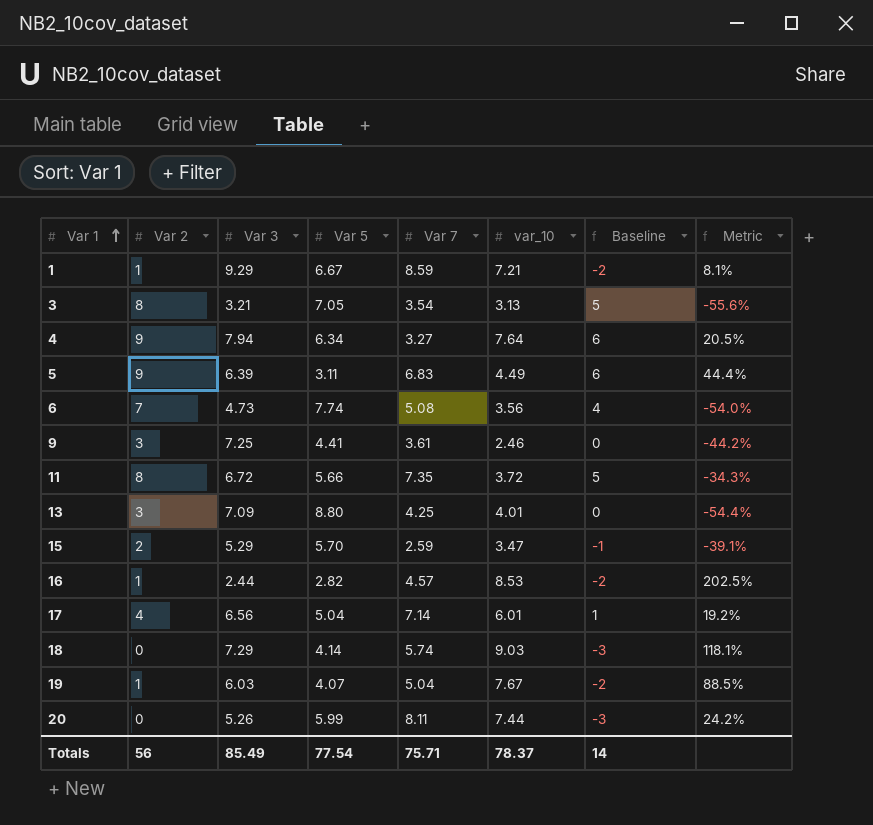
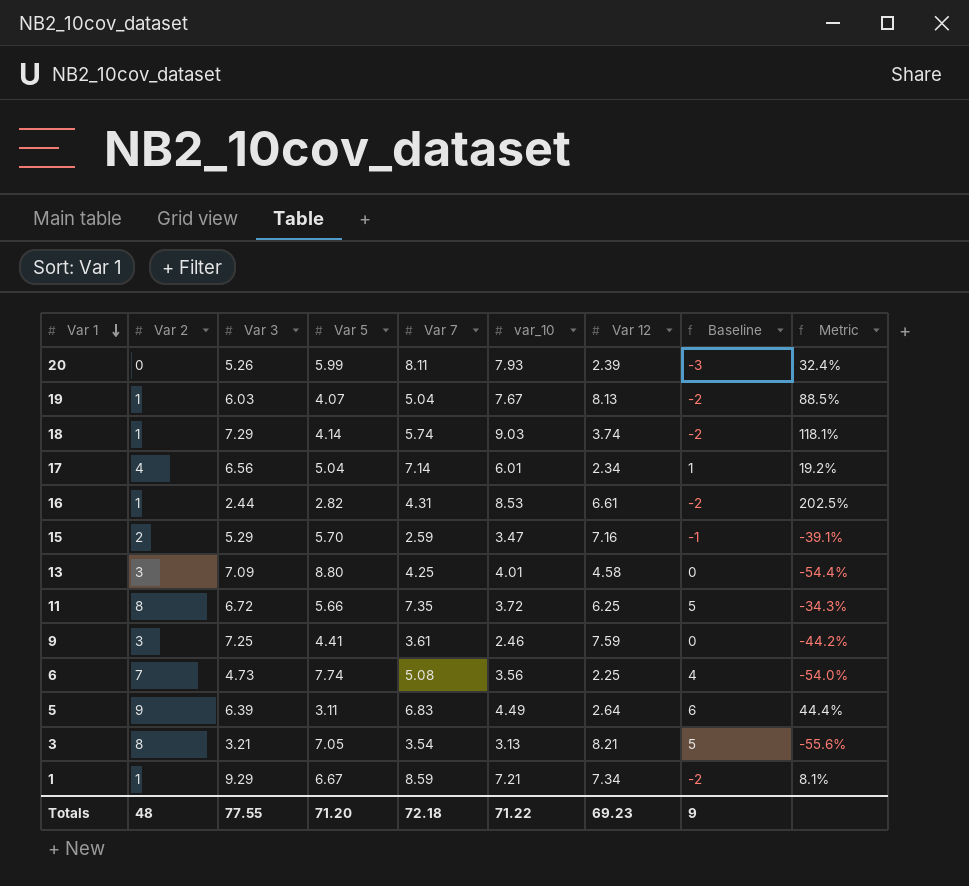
row order: Var 1 ascending -> Var 1 descending
column Var 12 | position: none -> 7
row 4: 9 | 7.94 | 6.34 | 3.27 | 7.64 | 6 | 20.5% -> none
20 | var_10: 7.44 -> 7.93
20 | Metric: 24.2% -> 32.4%
18 | Var 2: 0 -> 1
18 | Baseline: -3 -> -2
16 | Var 7: 4.57 -> 4.31
Totals | Var 2: 56 -> 48
Totals | Var 3: 85.49 -> 77.55
Totals | Var 5: 77.54 -> 71.20
Totals | Var 7: 75.71 -> 72.18
Totals | var_10: 78.37 -> 71.22
Totals | Baseline: 14 -> 9

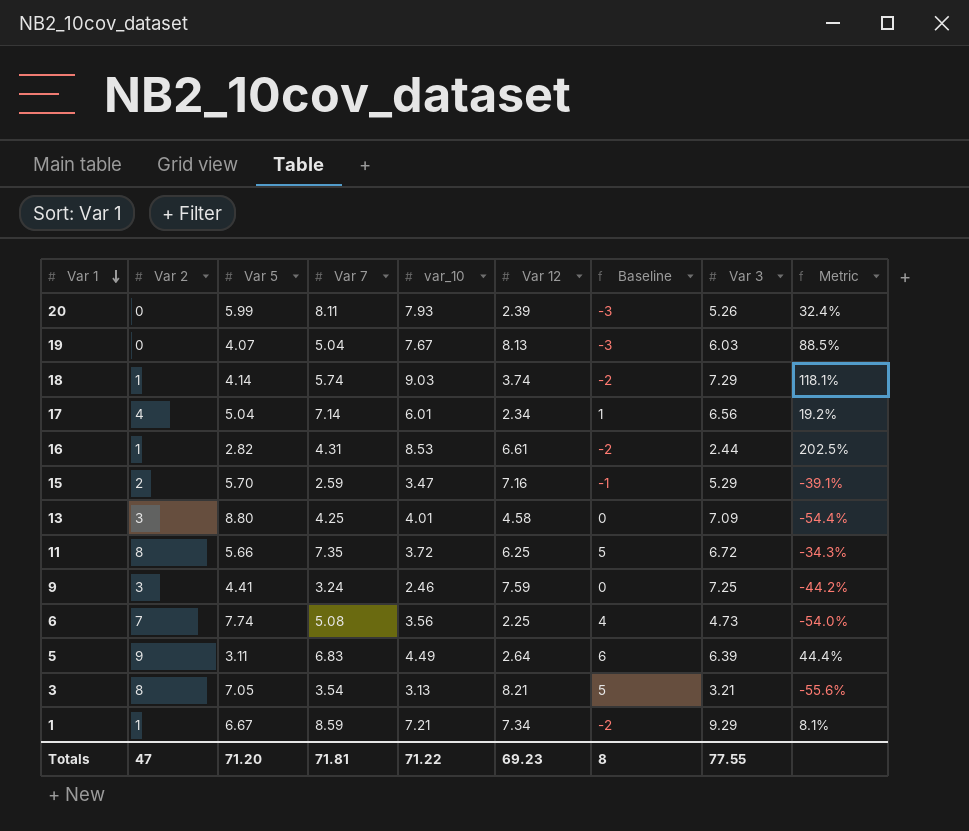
column Var 3 | position: 3 -> 8
19 | Var 2: 1 -> 0
19 | Baseline: -2 -> -3
9 | Var 7: 3.61 -> 3.24
Totals | Var 2: 48 -> 47
Totals | Var 7: 72.18 -> 71.81
Totals | Baseline: 9 -> 8

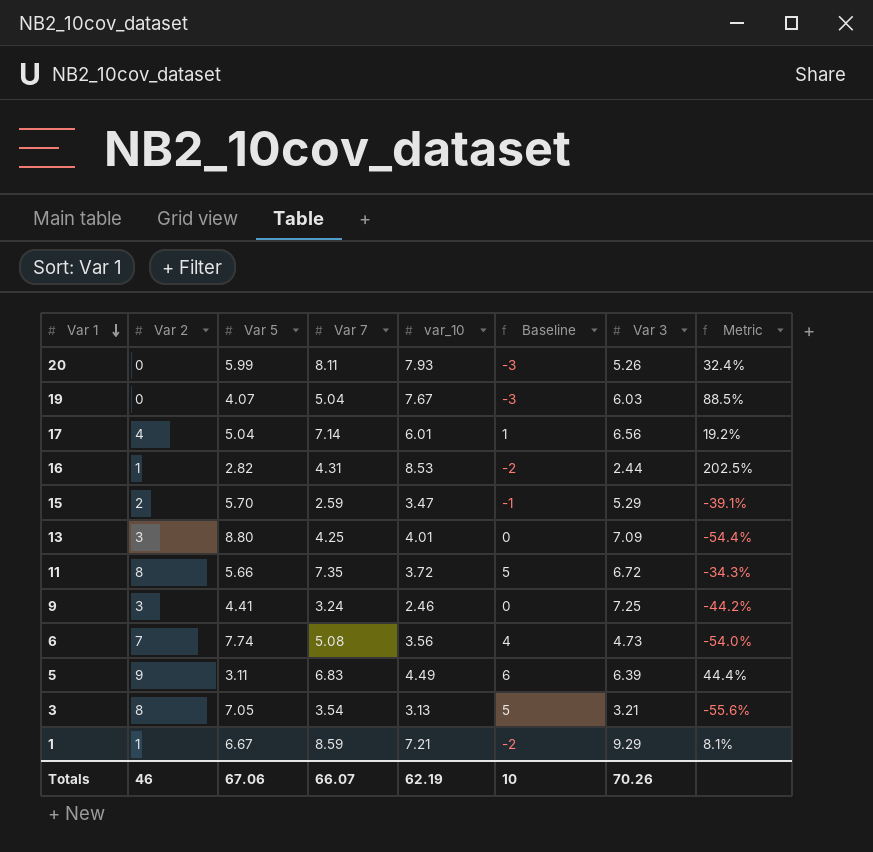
column Var 12 | position: 6 -> none
row 18: 1 | 4.14 | 5.74 | 9.03 | 3.74 | -2 | 7.29 | 118.1% -> none
Totals | Var 2: 47 -> 46
Totals | Var 5: 71.20 -> 67.06
Totals | Var 7: 71.81 -> 66.07
Totals | var_10: 71.22 -> 62.19
Totals | Baseline: 8 -> 10
Totals | Var 3: 77.55 -> 70.26

